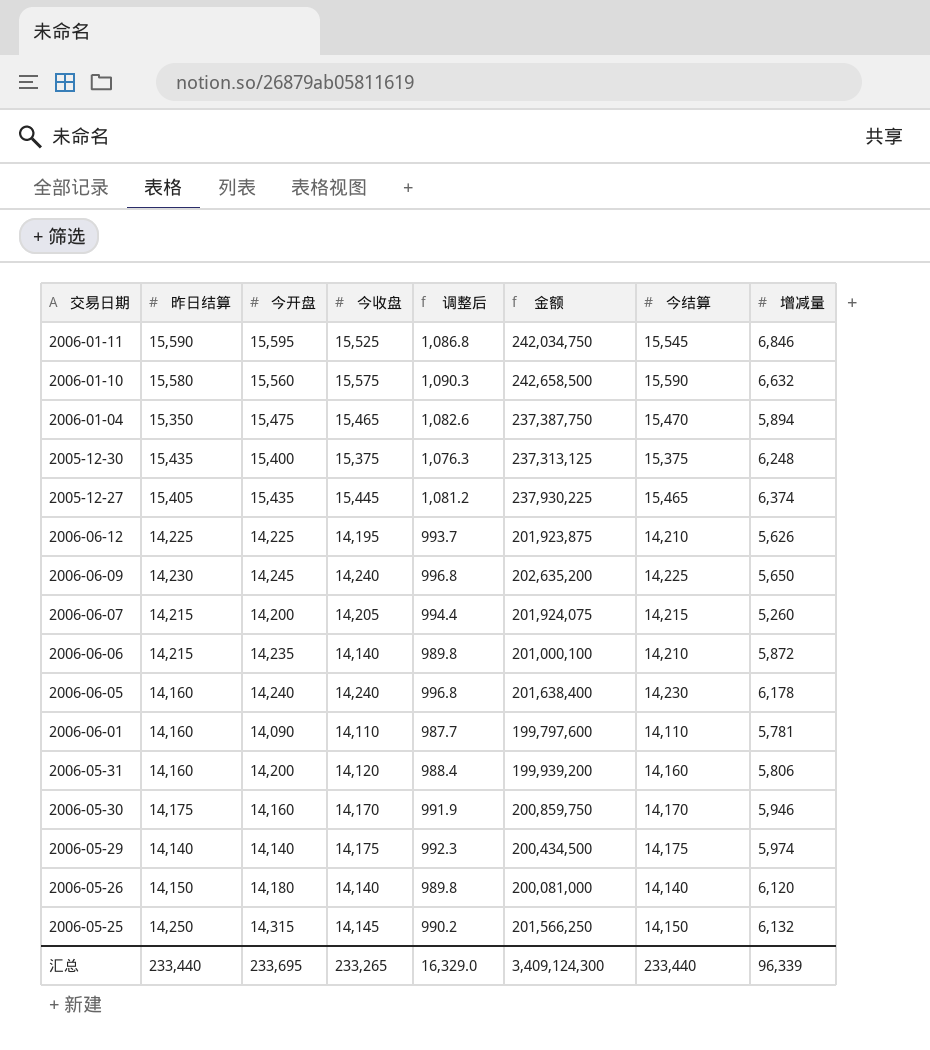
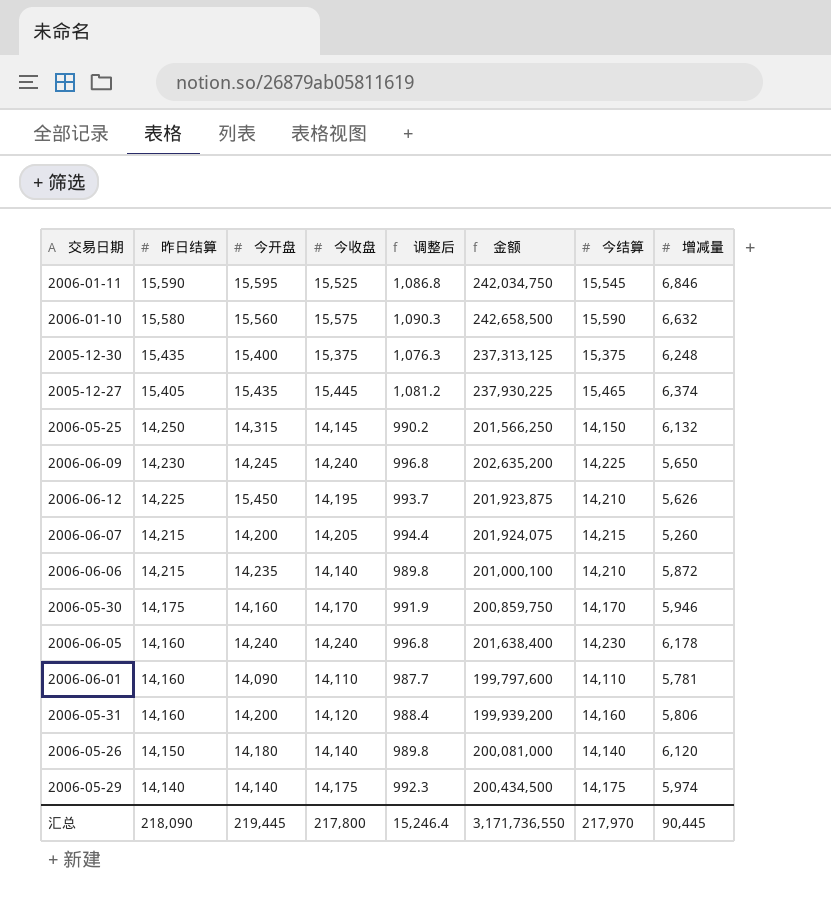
row order: none -> 昨日结算 descending
row 2006-01-04: 15,350 | 15,475 | 15,465 | 1,082.6 | 237,387,750 | 15,470 | 5,894 -> none
2006-06-12 | 今开盘: 14,225 -> 15,450
汇总 | 昨日结算: 233,440 -> 218,090
汇总 | 今开盘: 233,695 -> 219,445
汇总 | 今收盘: 233,265 -> 217,800
汇总 | 调整后: 16,329.0 -> 15,246.4
汇总 | 金额: 3,409,124,300 -> 3,171,736,550
汇总 | 今结算: 233,440 -> 217,970
汇总 | 增减量: 96,339 -> 90,445

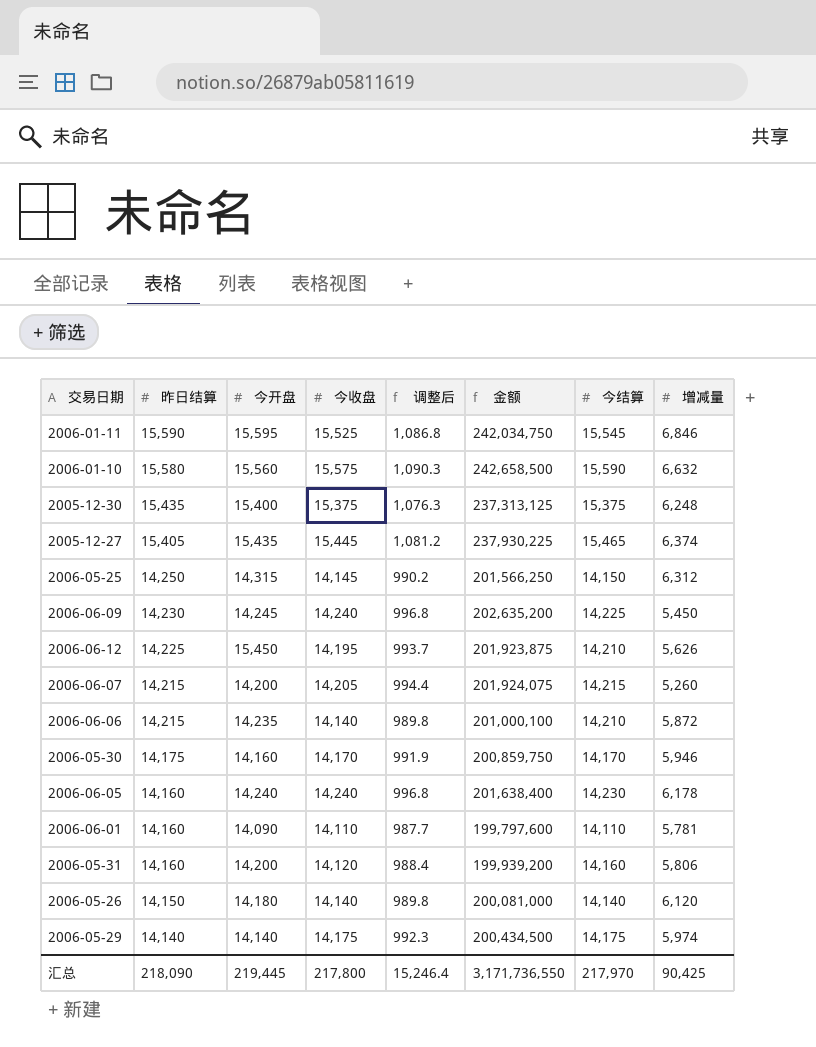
2006-05-25 | 增减量: 6,132 -> 6,312
2006-06-09 | 增减量: 5,650 -> 5,450
汇总 | 增减量: 90,445 -> 90,425

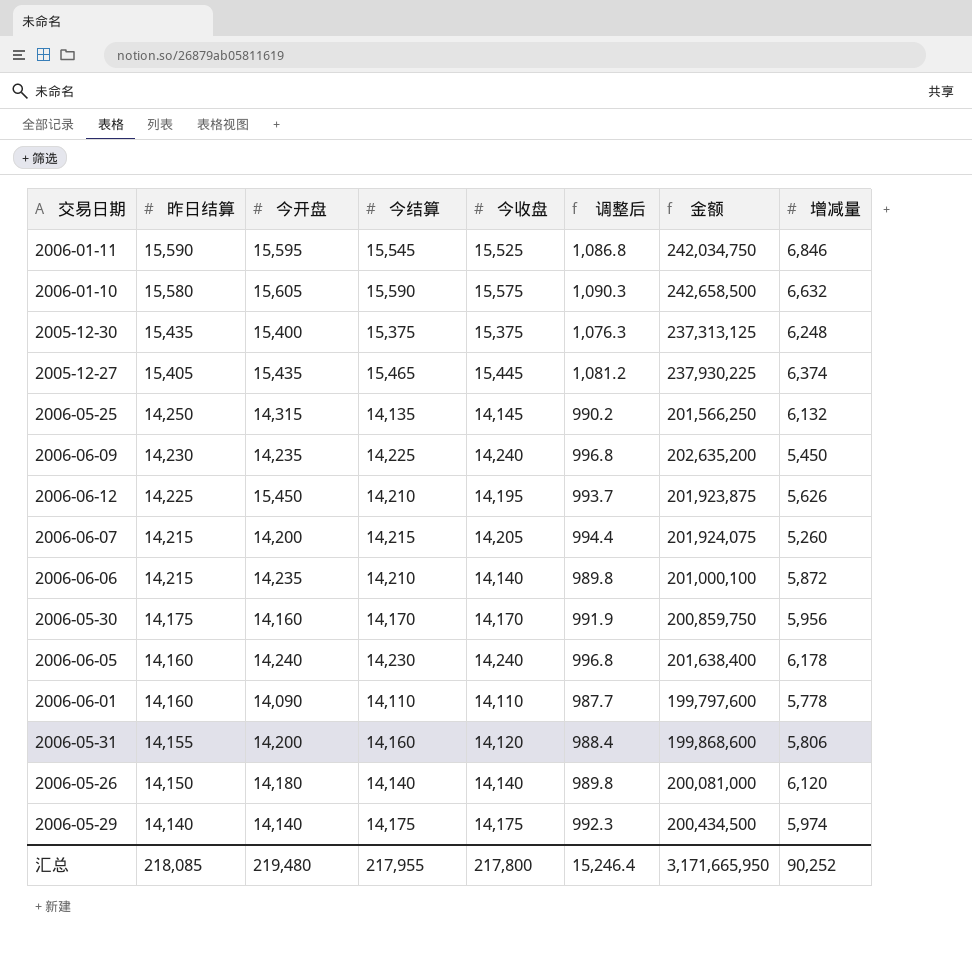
column 今结算 | position: 7 -> 4
2006-01-10 | 今开盘: 15,560 -> 15,605
2006-05-25 | 今结算: 14,150 -> 14,135
2006-05-25 | 增减量: 6,312 -> 6,132
2006-06-09 | 今开盘: 14,245 -> 14,235
2006-05-30 | 增减量: 5,946 -> 5,956
2006-06-01 | 增减量: 5,781 -> 5,778
2006-05-31 | 昨日结算: 14,160 -> 14,155
2006-05-31 | 金额: 199,939,200 -> 199,868,600
汇总 | 昨日结算: 218,090 -> 218,085
汇总 | 今开盘: 219,445 -> 219,480
汇总 | 今结算: 217,970 -> 217,955
汇总 | 金额: 3,171,736,550 -> 3,171,665,950
汇总 | 增减量: 90,425 -> 90,252

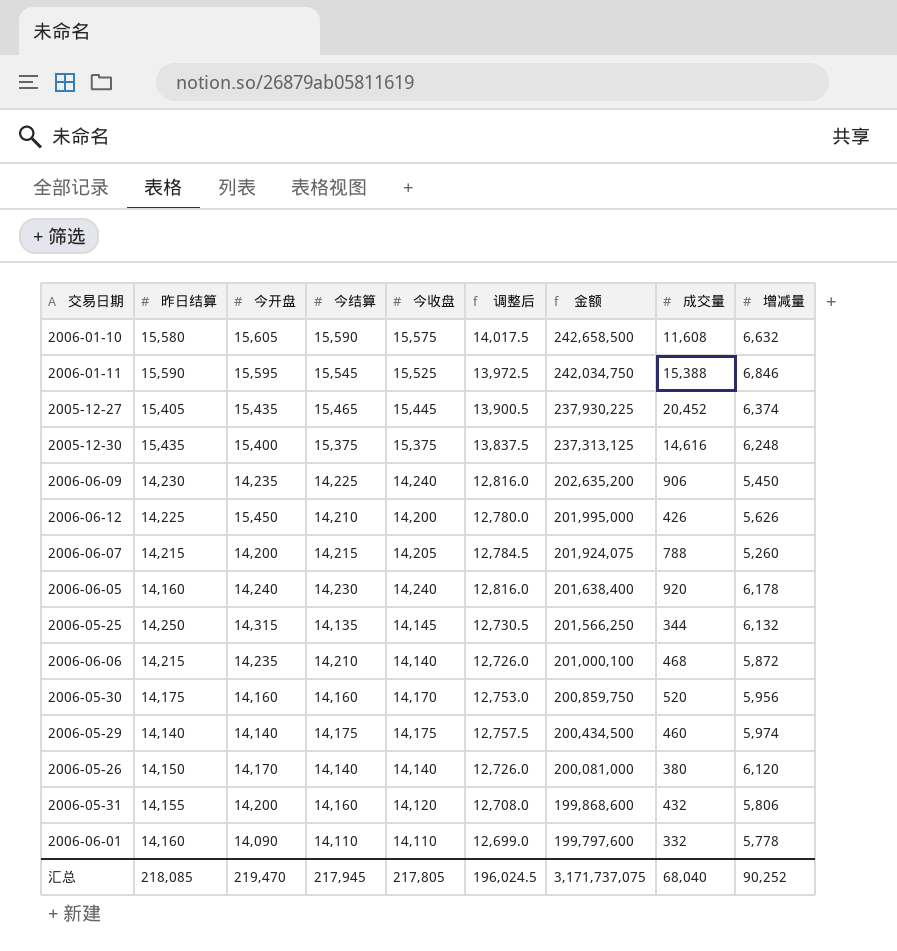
row order: 昨日结算 descending -> 金额 descending
column 调整后 | formula: [今收盘] * 0.07 -> [今收盘] * 0.9
column 成交量 | position: none -> 8
2006-06-12 | 今收盘: 14,195 -> 14,200
2006-06-12 | 金额: 201,923,875 -> 201,995,000
2006-05-30 | 今结算: 14,170 -> 14,160
2006-05-26 | 今开盘: 14,180 -> 14,170
汇总 | 今开盘: 219,480 -> 219,470
汇总 | 今结算: 217,955 -> 217,945
汇总 | 今收盘: 217,800 -> 217,805
汇总 | 调整后: 15,246.4 -> 196,024.5
汇总 | 金额: 3,171,665,950 -> 3,171,737,075

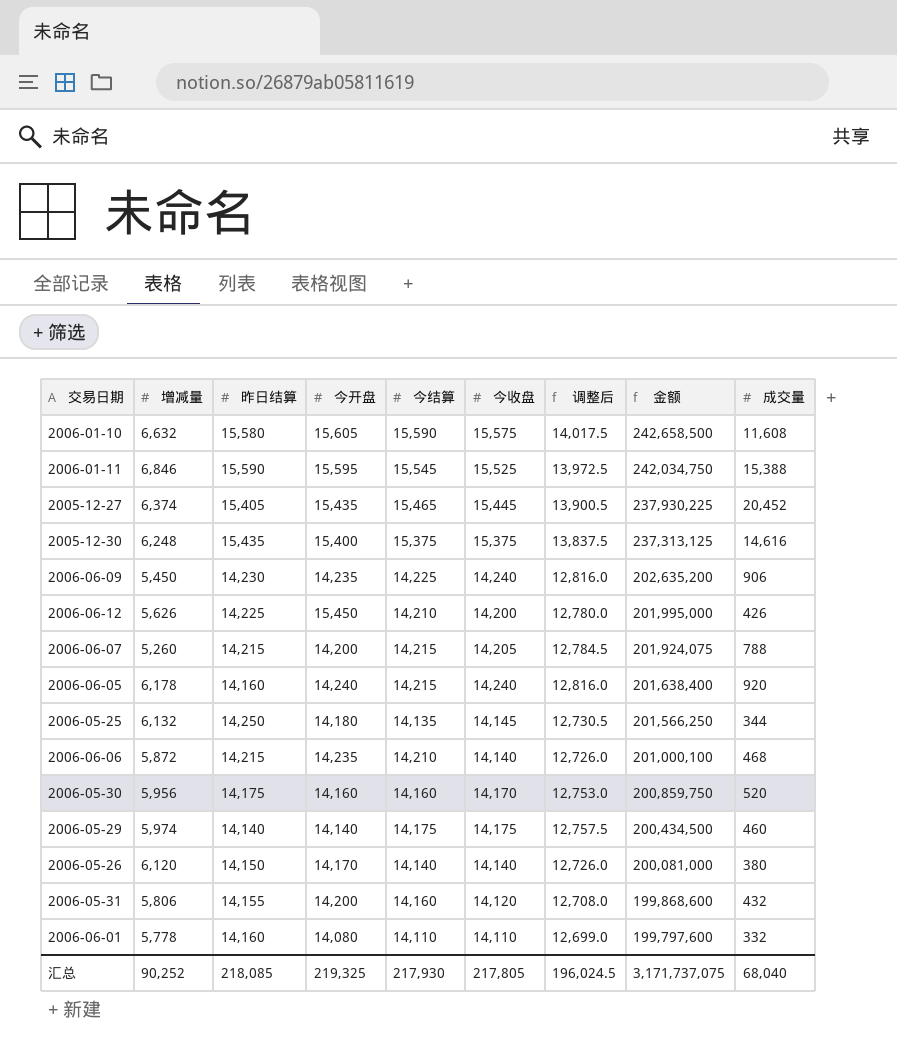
column 增减量 | position: 9 -> 2
2006-06-05 | 今结算: 14,230 -> 14,215
2006-05-25 | 今开盘: 14,315 -> 14,180
2006-06-01 | 今开盘: 14,090 -> 14,080
汇总 | 今开盘: 219,470 -> 219,325
汇总 | 今结算: 217,945 -> 217,930

